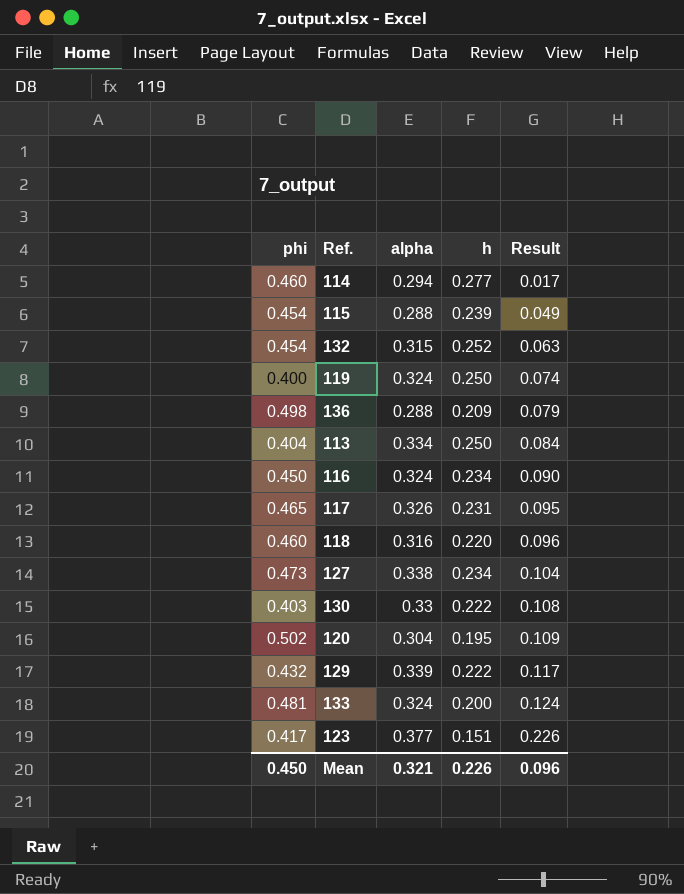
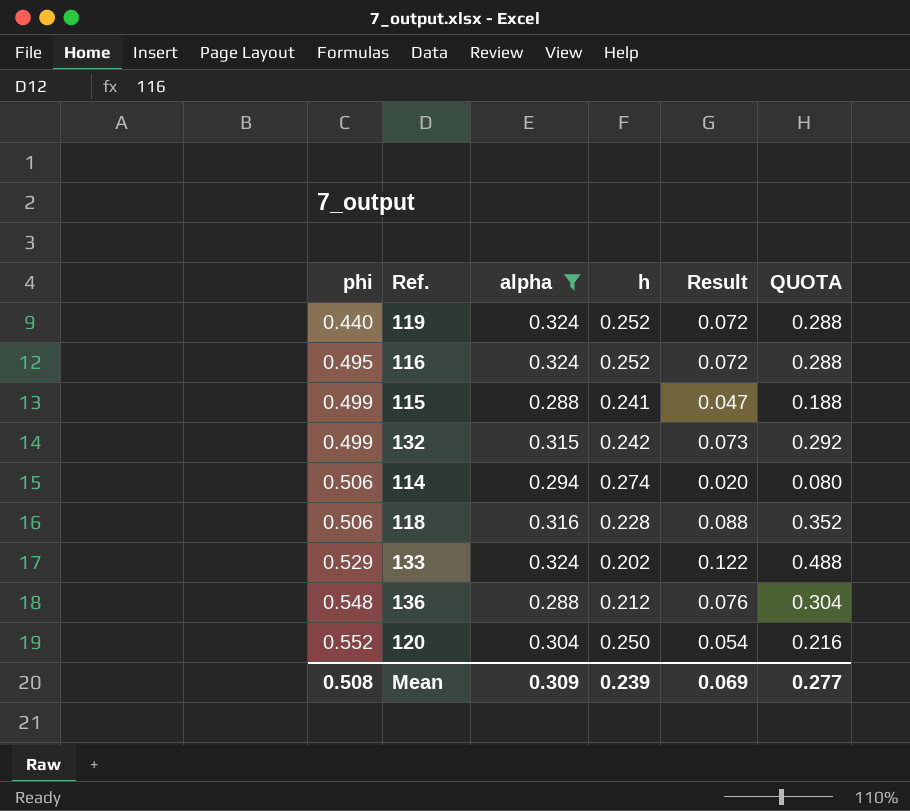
filter: none -> alpha <= 0.324
row order: Result ascending -> phi ascending
column QUOTA | formula: none -> [Result] * 4
119 | phi: 0.400 -> 0.440
119 | h: 0.250 -> 0.252
119 | Result: 0.074 -> 0.072
116 | phi: 0.450 -> 0.495
116 | h: 0.234 -> 0.252
116 | Result: 0.090 -> 0.072
115 | phi: 0.454 -> 0.499
115 | h: 0.239 -> 0.241
115 | Result: 0.049 -> 0.047
132 | phi: 0.454 -> 0.499
132 | h: 0.252 -> 0.242
132 | Result: 0.063 -> 0.073
114 | phi: 0.460 -> 0.506
114 | h: 0.277 -> 0.274
114 | Result: 0.017 -> 0.020
118 | phi: 0.460 -> 0.506
118 | h: 0.220 -> 0.228
118 | Result: 0.096 -> 0.088
133 | phi: 0.481 -> 0.529
133 | h: 0.200 -> 0.202
133 | Result: 0.124 -> 0.122
136 | phi: 0.498 -> 0.548
136 | h: 0.209 -> 0.212
136 | Result: 0.079 -> 0.076
120 | phi: 0.502 -> 0.552
120 | h: 0.195 -> 0.250
120 | Result: 0.109 -> 0.054
Mean | phi: 0.450 -> 0.508
Mean | alpha: 0.321 -> 0.309
Mean | h: 0.226 -> 0.239
Mean | Result: 0.096 -> 0.069

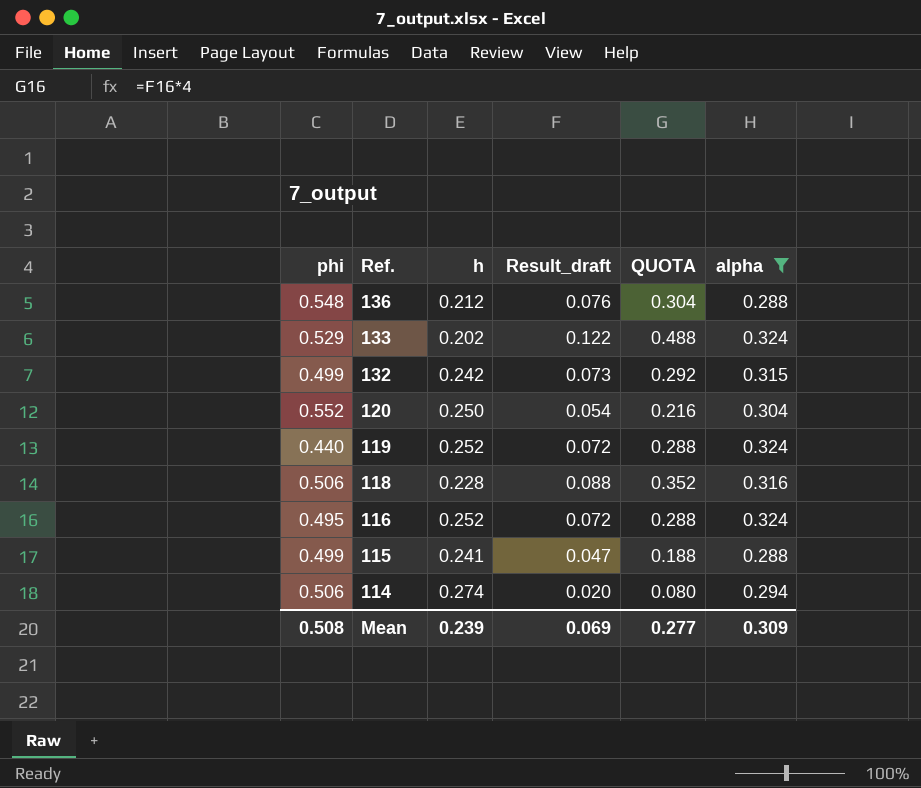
row order: phi ascending -> Ref. descending
column name: Result -> Result_draft
column alpha | position: 3 -> 6

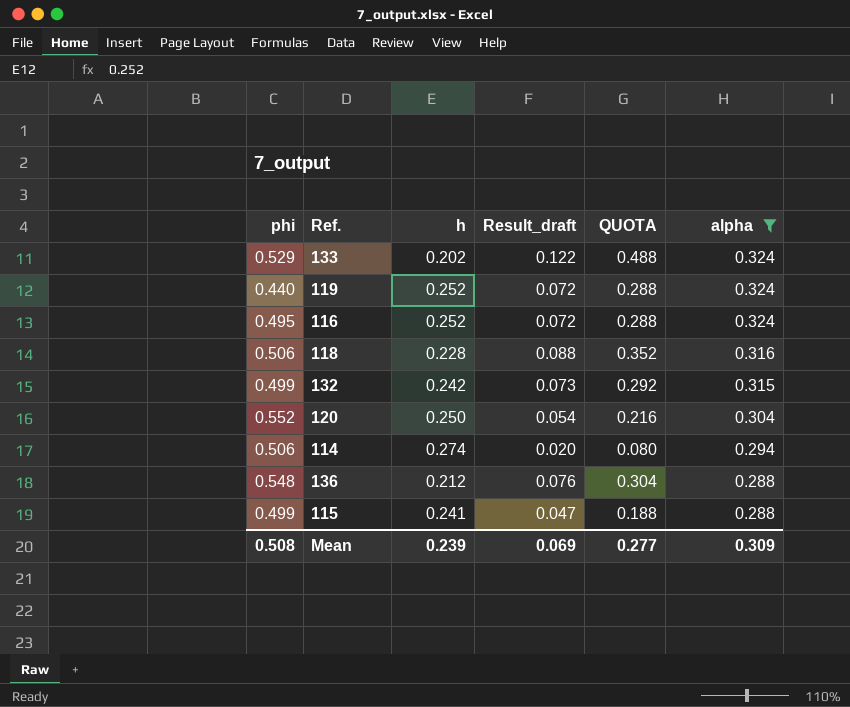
row order: Ref. descending -> alpha descending

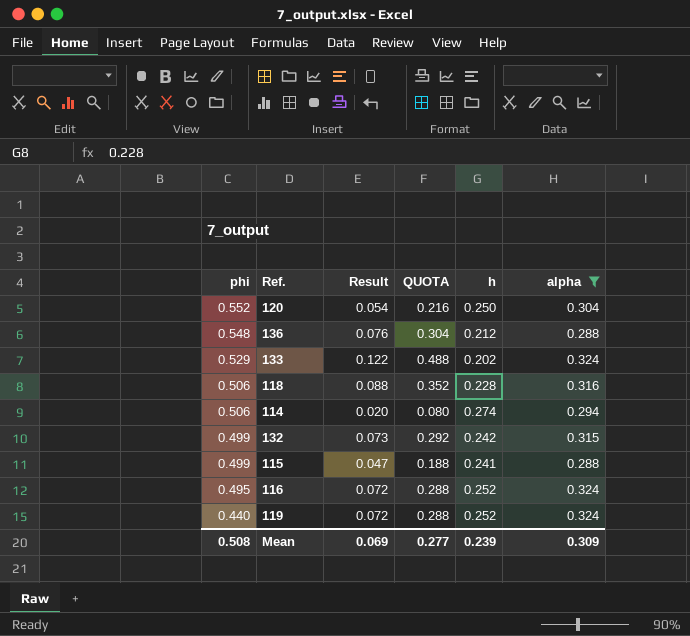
row order: alpha descending -> phi descending
column name: Result_draft -> Result
column h | position: 3 -> 5

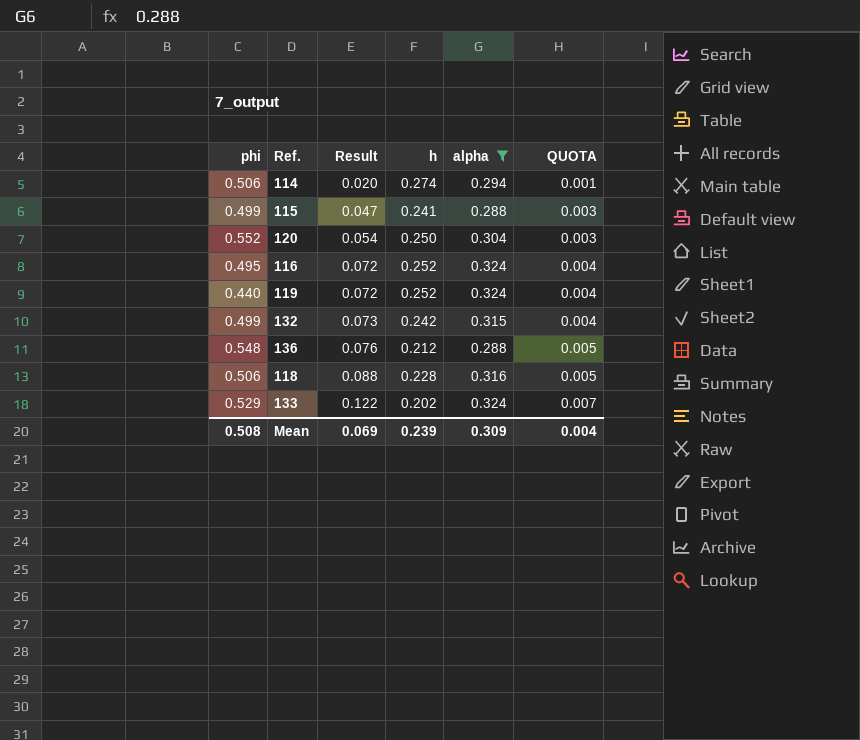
row order: phi descending -> Result ascending
column QUOTA | formula: [Result] * 4 -> [Result] * 0.06
column QUOTA | position: 4 -> 6
Mean | QUOTA: 0.277 -> 0.004

